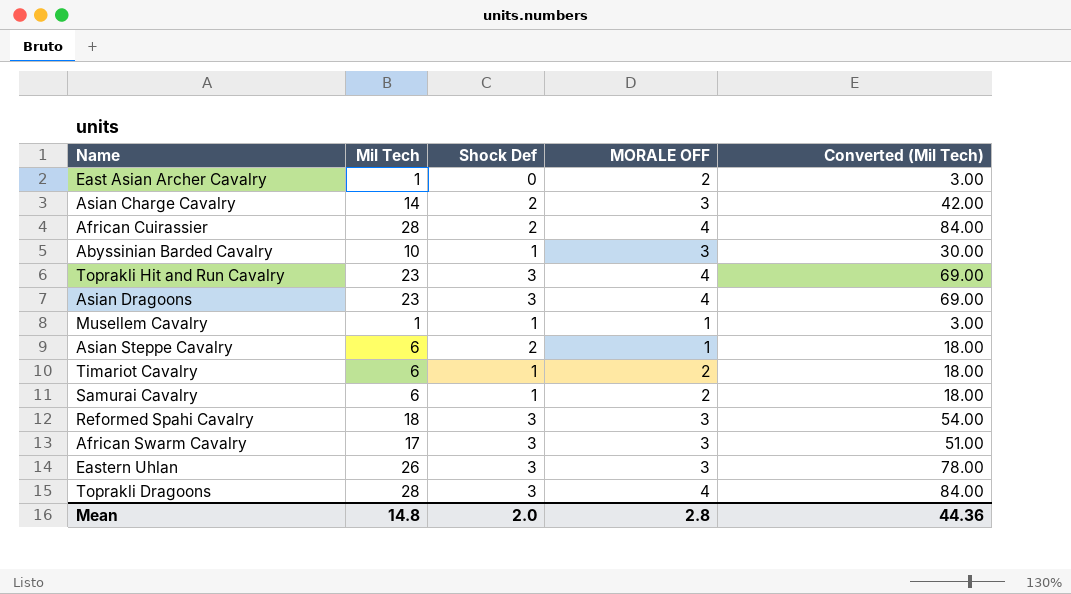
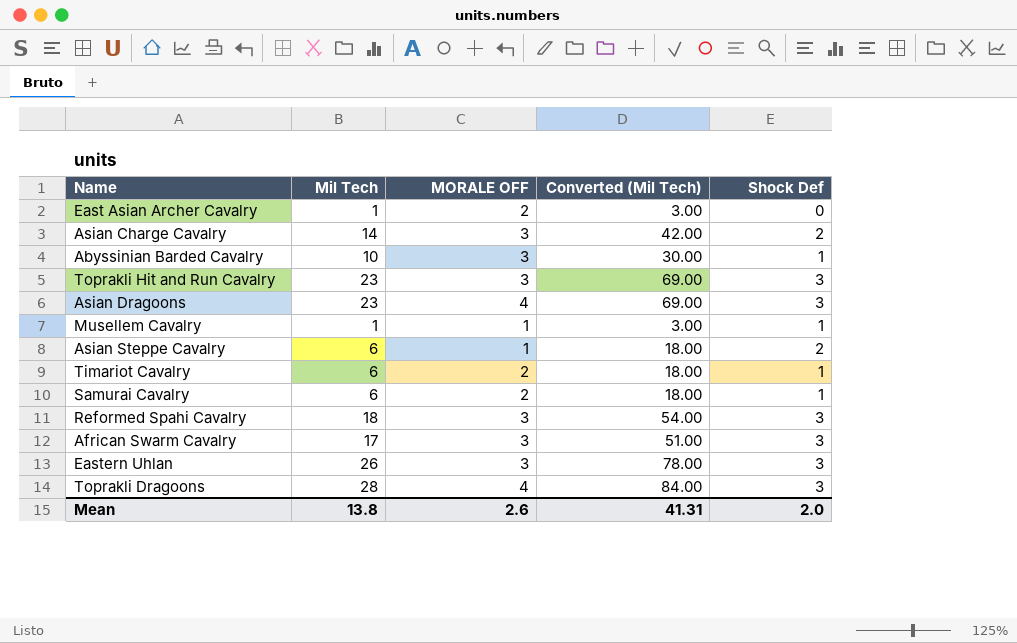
column Shock Def | position: 3 -> 5
row African Cuirassier: 28 | 2 | 4 | 84.00 -> none
Toprakli Hit and Run Cavalry | MORALE OFF: 4 -> 3
Mean | Mil Tech: 14.8 -> 13.8
Mean | MORALE OFF: 2.8 -> 2.6
Mean | Converted (Mil Tech): 44.36 -> 41.31

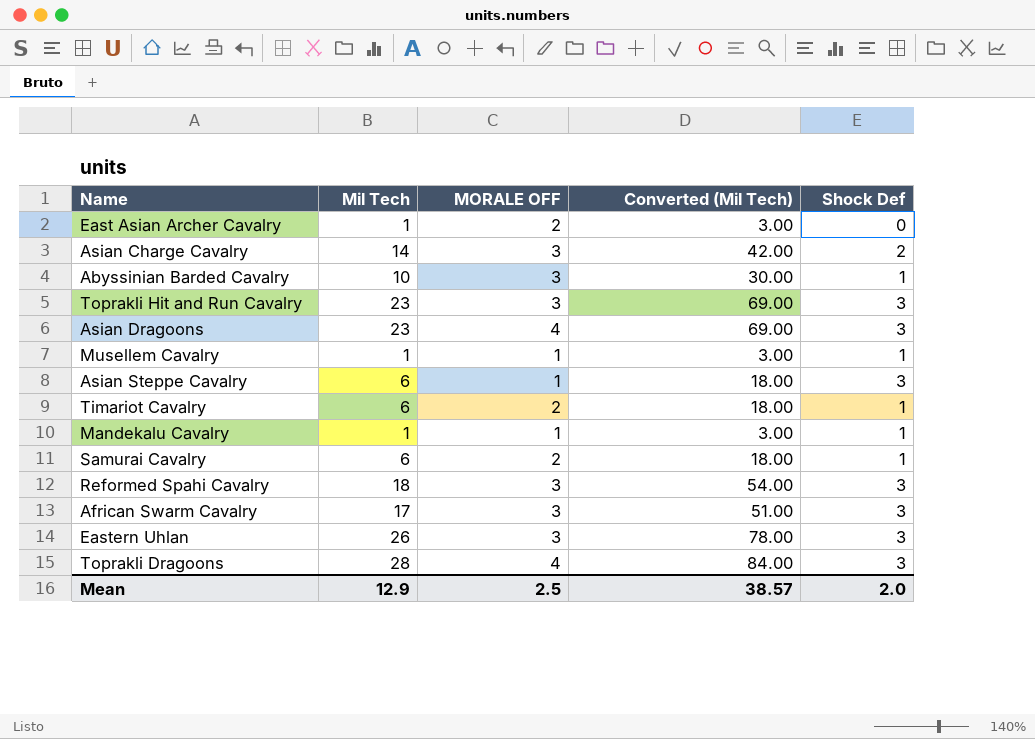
Asian Steppe Cavalry | Shock Def: 2 -> 3
row Mandekalu Cavalry: none -> 1 | 1 | 3.00 | 1
Mean | Mil Tech: 13.8 -> 12.9
Mean | MORALE OFF: 2.6 -> 2.5
Mean | Converted (Mil Tech): 41.31 -> 38.57

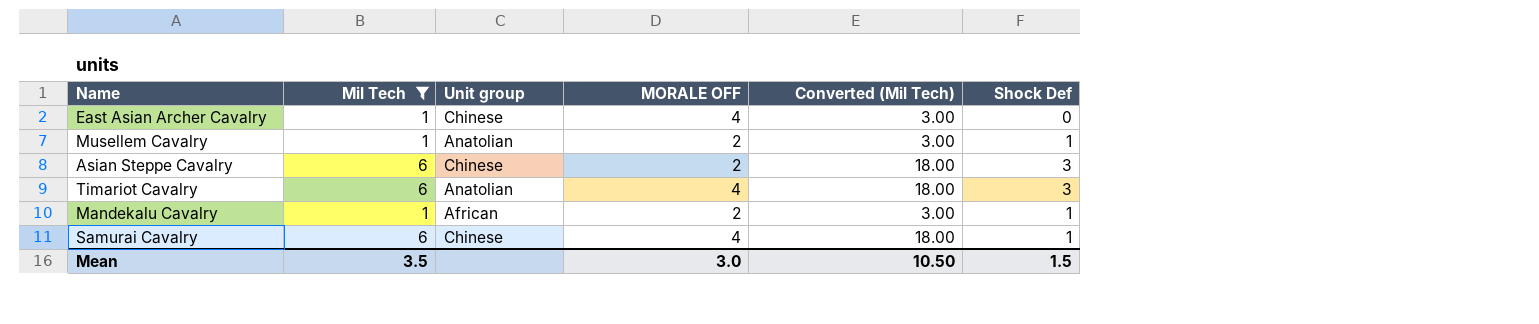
filter: none -> Mil Tech <= 6
column Unit group | position: none -> 3
East Asian Archer Cavalry | MORALE OFF: 2 -> 4
Musellem Cavalry | MORALE OFF: 1 -> 2
Asian Steppe Cavalry | MORALE OFF: 1 -> 2
Timariot Cavalry | MORALE OFF: 2 -> 4
Timariot Cavalry | Shock Def: 1 -> 3
Mandekalu Cavalry | MORALE OFF: 1 -> 2
Samurai Cavalry | MORALE OFF: 2 -> 4
Mean | Mil Tech: 12.9 -> 3.5
Mean | MORALE OFF: 2.5 -> 3.0
Mean | Converted (Mil Tech): 38.57 -> 10.50
Mean | Shock Def: 2.0 -> 1.5

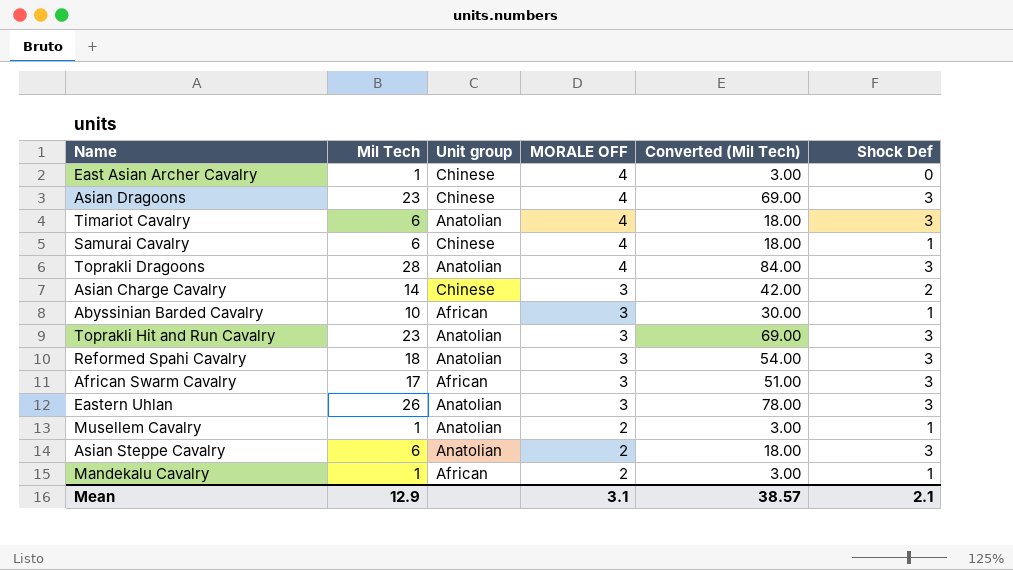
filter: Mil Tech <= 6 -> none
row order: none -> MORALE OFF descending
Asian Steppe Cavalry | Unit group: Chinese -> Anatolian
Mean | Mil Tech: 3.5 -> 12.9
Mean | MORALE OFF: 3.0 -> 3.1
Mean | Converted (Mil Tech): 10.50 -> 38.57
Mean | Shock Def: 1.5 -> 2.1

